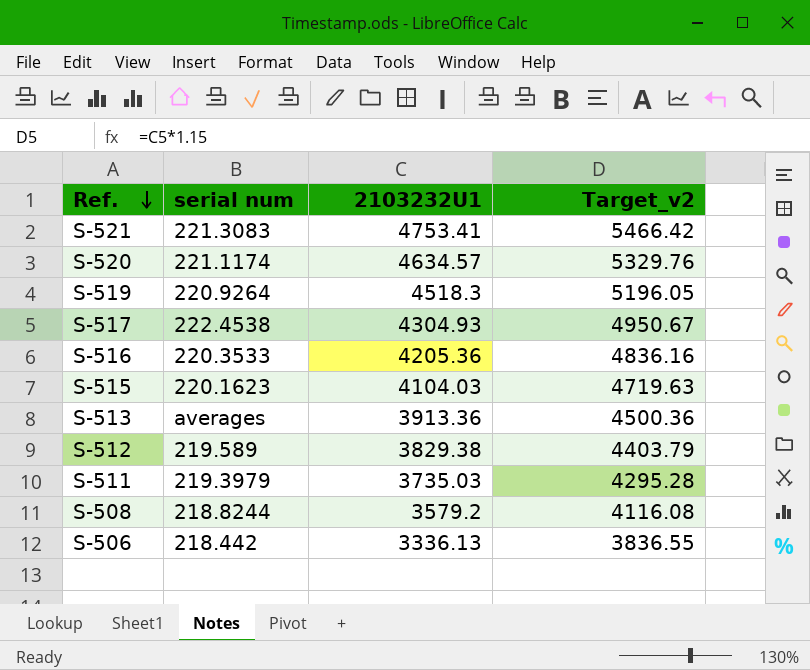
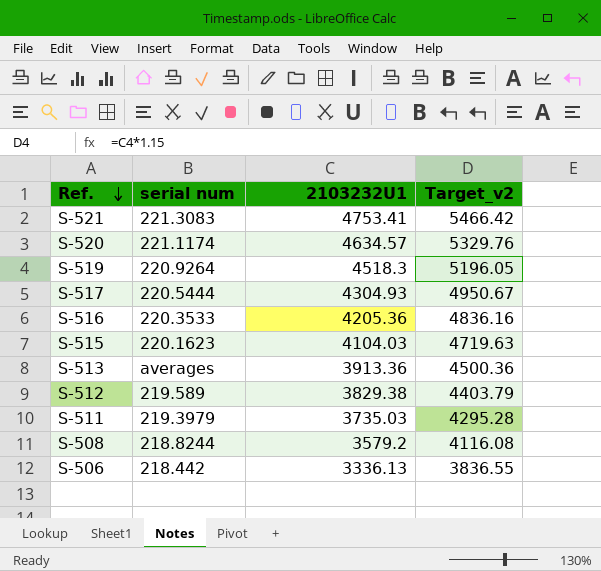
S-517 | serial num: 222.4538 -> 220.5444

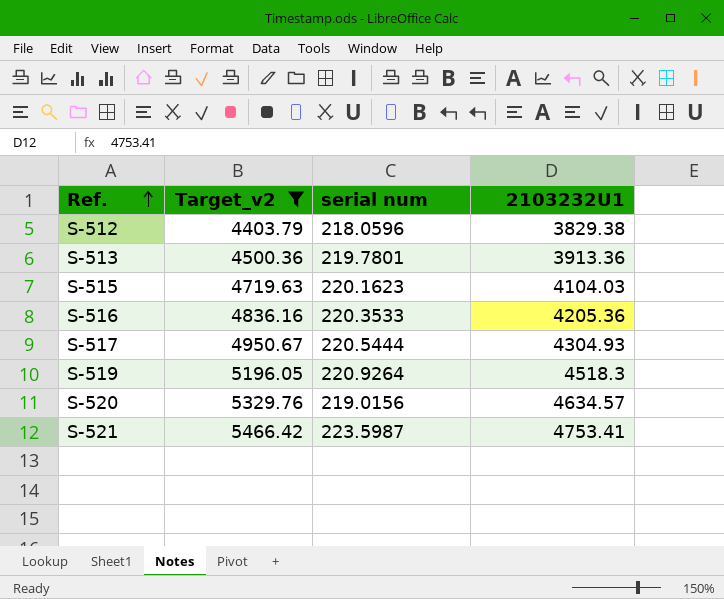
filter: none -> Target_v2 >= 4403.79
row order: Ref. descending -> Ref. ascending
column Target_v2 | position: 4 -> 2
S-512 | serial num: 219.589 -> 218.0596
S-513 | serial num: averages -> 219.7801
S-520 | serial num: 221.1174 -> 219.0156
S-521 | serial num: 221.3083 -> 223.5987

